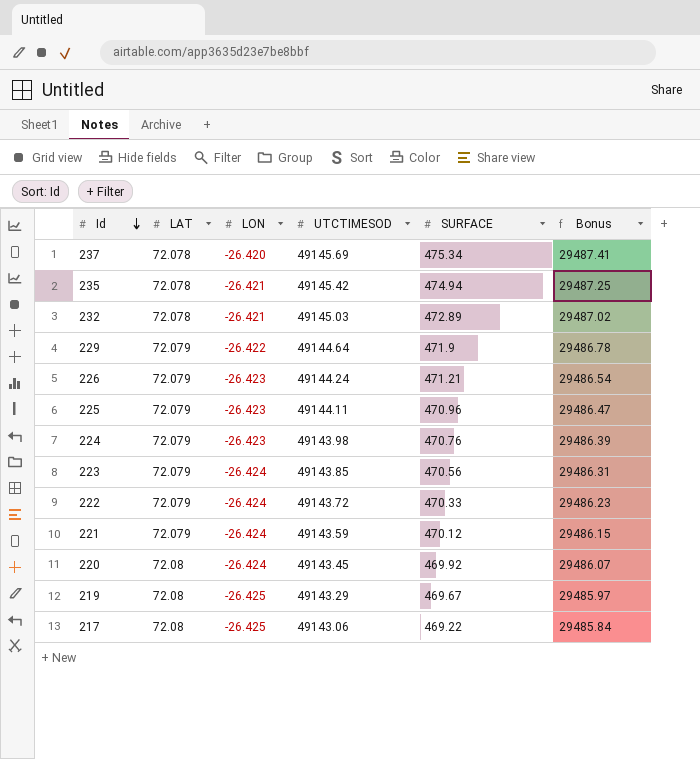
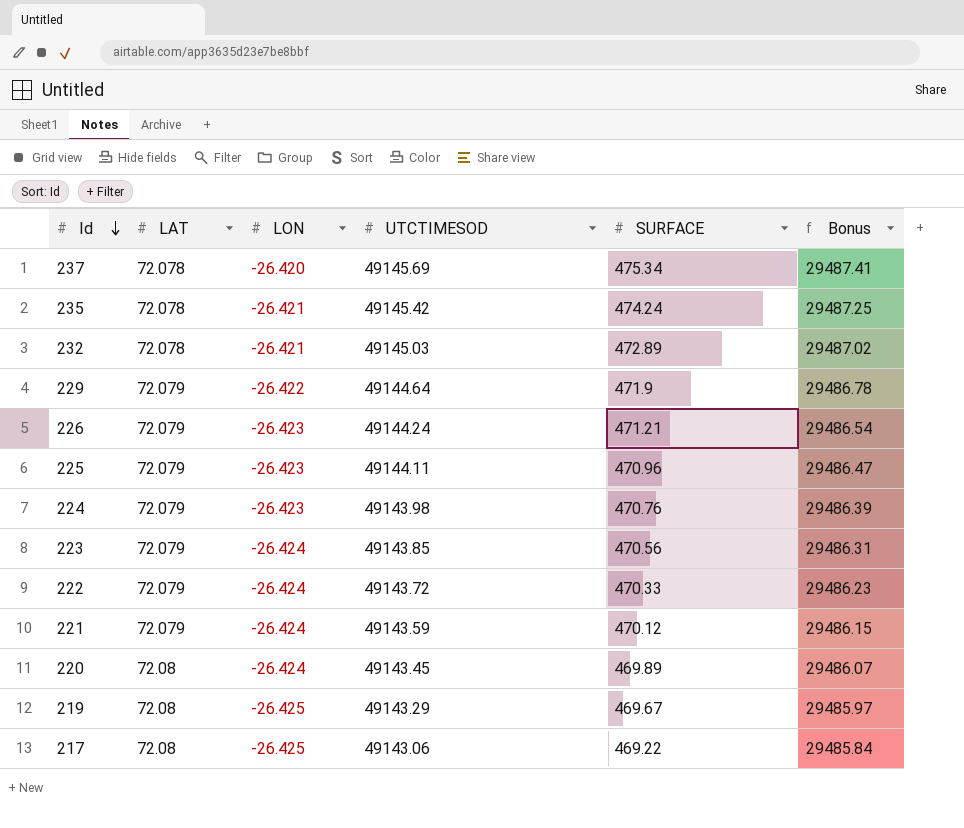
235 | SURFACE: 474.94 -> 474.24
220 | SURFACE: 469.92 -> 469.89

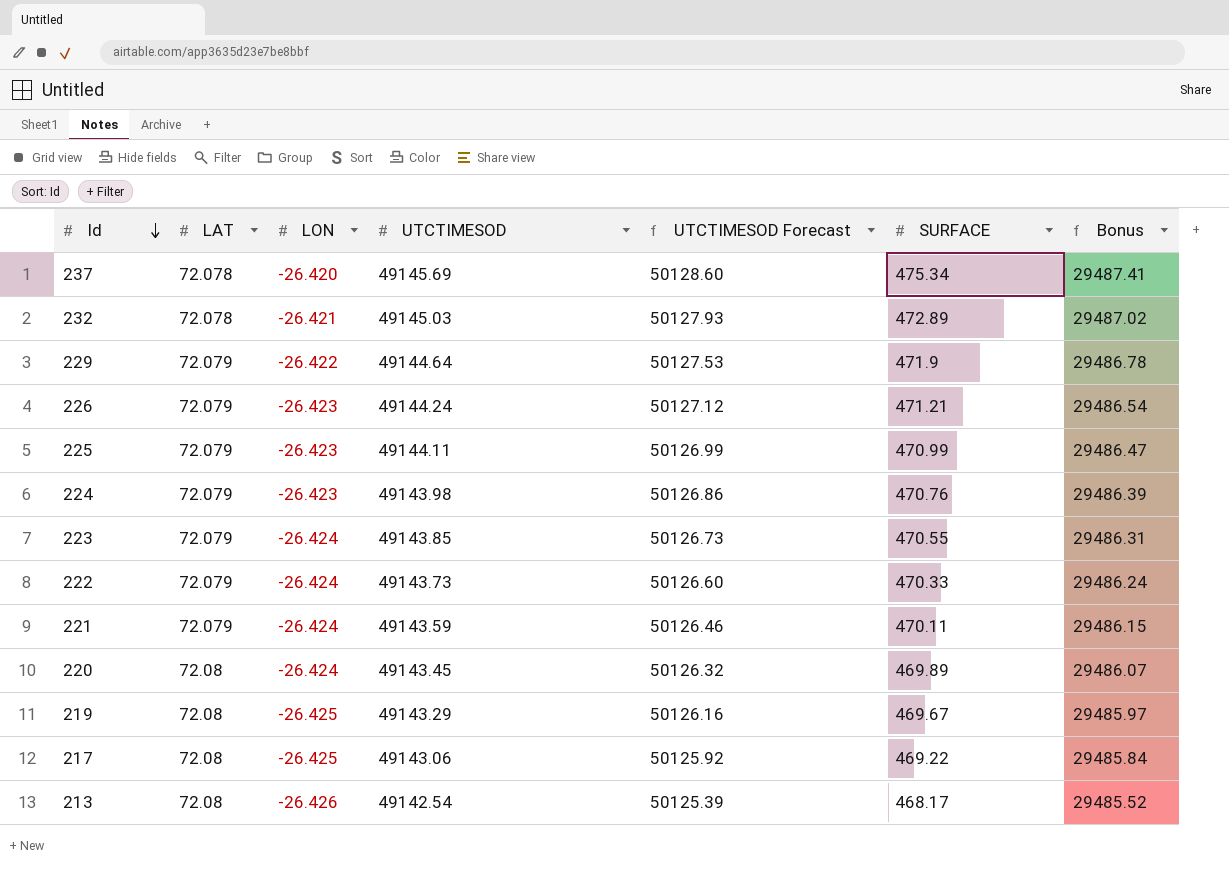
column UTCTIMESOD Forecast | formula: none -> [UTCTIMESOD] * 1.02
row 235: 72.078 | -26.421 | 49145.42 | 474.24 | 29487.25 -> none
225 | SURFACE: 470.96 -> 470.99
223 | SURFACE: 470.56 -> 470.55
222 | UTCTIMESOD: 49143.72 -> 49143.73
222 | Bonus: 29486.23 -> 29486.24
221 | SURFACE: 470.12 -> 470.11
row 213: none -> 72.08 | -26.426 | 49142.54 | 50125.39 | 468.17 | 29485.52

